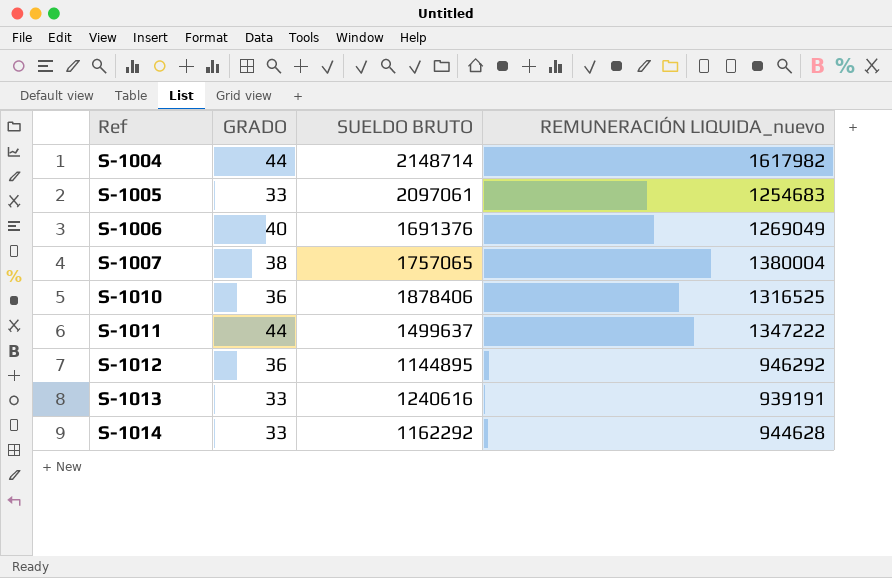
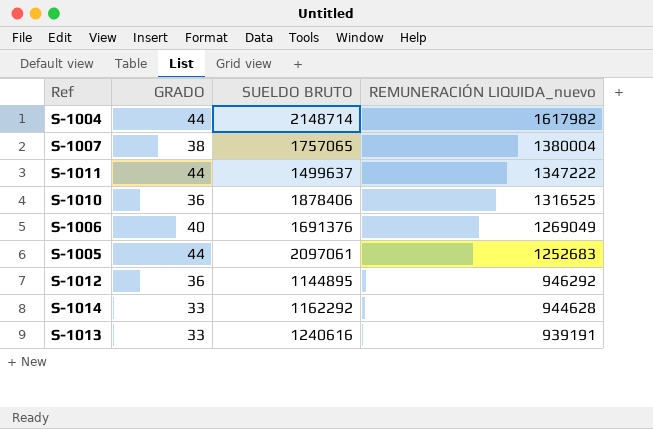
row order: Ref ascending -> REMUNERACIÓN LIQUIDA_nuevo descending
S-1005 | GRADO: 33 -> 44
S-1005 | REMUNERACIÓN LIQUIDA_nuevo: 1254683 -> 1252683

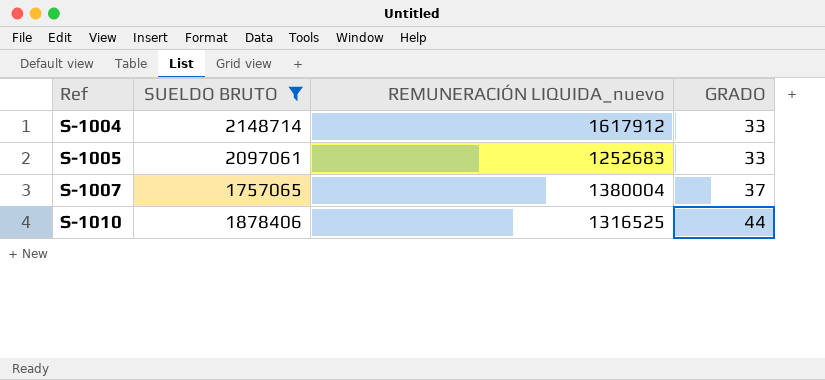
filter: none -> SUELDO BRUTO >= 1757065
row order: REMUNERACIÓN LIQUIDA_nuevo descending -> Ref ascending
column GRADO | position: 2 -> 4
S-1004 | REMUNERACIÓN LIQUIDA_nuevo: 1617982 -> 1617912
S-1004 | GRADO: 44 -> 33
S-1005 | GRADO: 44 -> 33
S-1007 | GRADO: 38 -> 37
S-1010 | GRADO: 36 -> 44

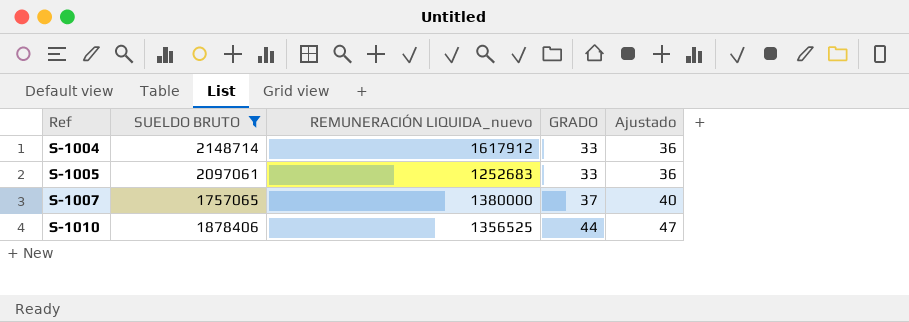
column Ajustado | formula: none -> [GRADO] + 3
S-1007 | REMUNERACIÓN LIQUIDA_nuevo: 1380004 -> 1380000
S-1010 | REMUNERACIÓN LIQUIDA_nuevo: 1316525 -> 1356525

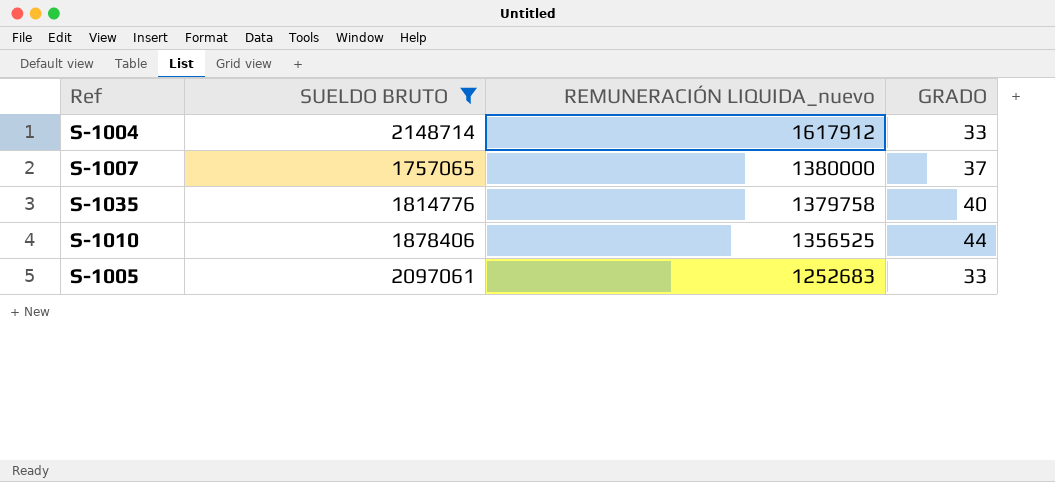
row order: Ref ascending -> REMUNERACIÓN LIQUIDA_nuevo descending
column Ajustado | formula: [GRADO] + 3 -> none
row S-1035: none -> 1814776 | 1379758 | 40

